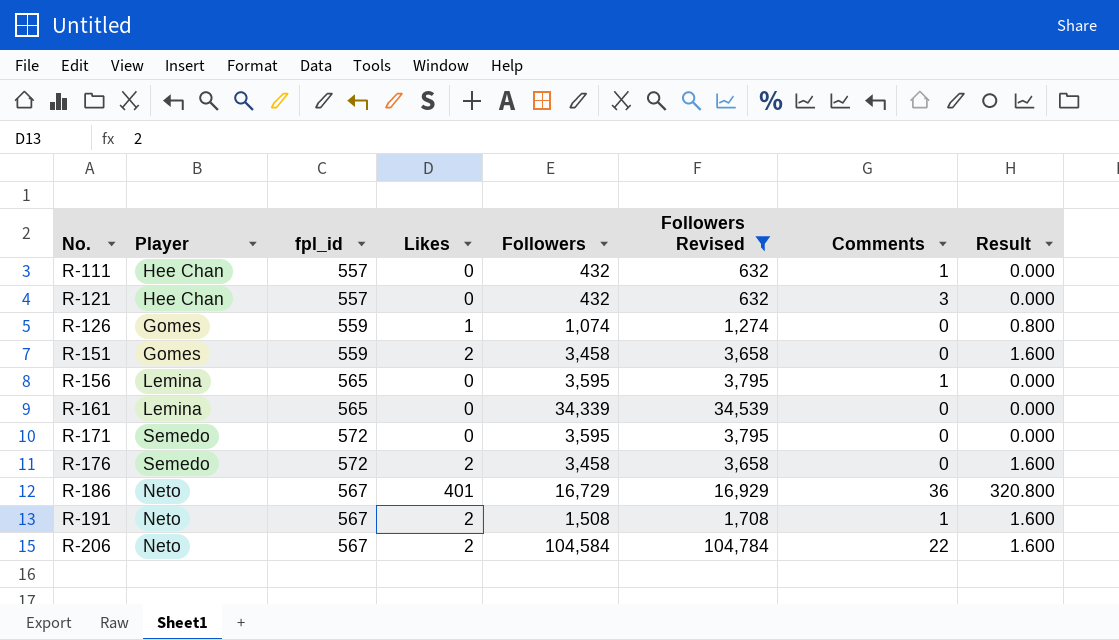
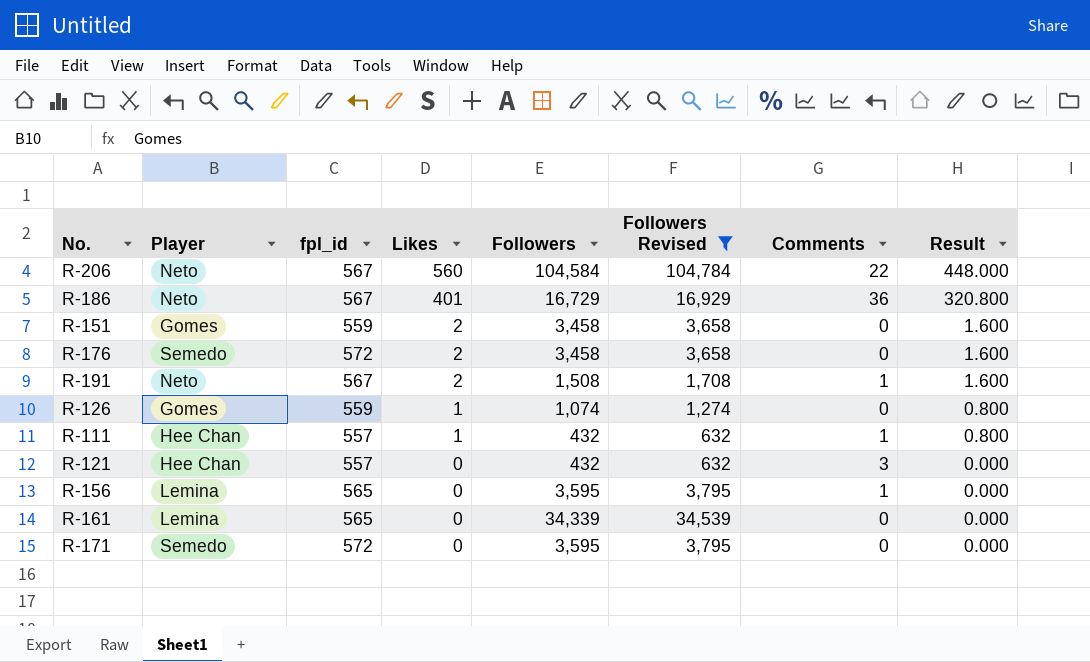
row order: No. ascending -> Likes descending
R-206 | Likes: 2 -> 560
R-206 | Result: 1.600 -> 448.000
R-111 | Likes: 0 -> 1
R-111 | Result: 0.000 -> 0.800

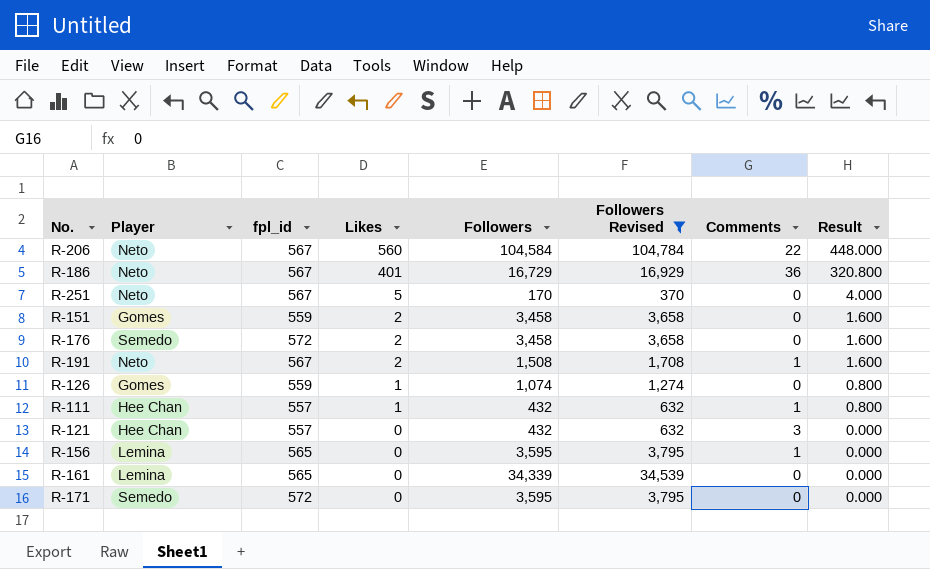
row R-251: none -> Neto | 567 | 5 | 170 | 370 | 0 | 4.000

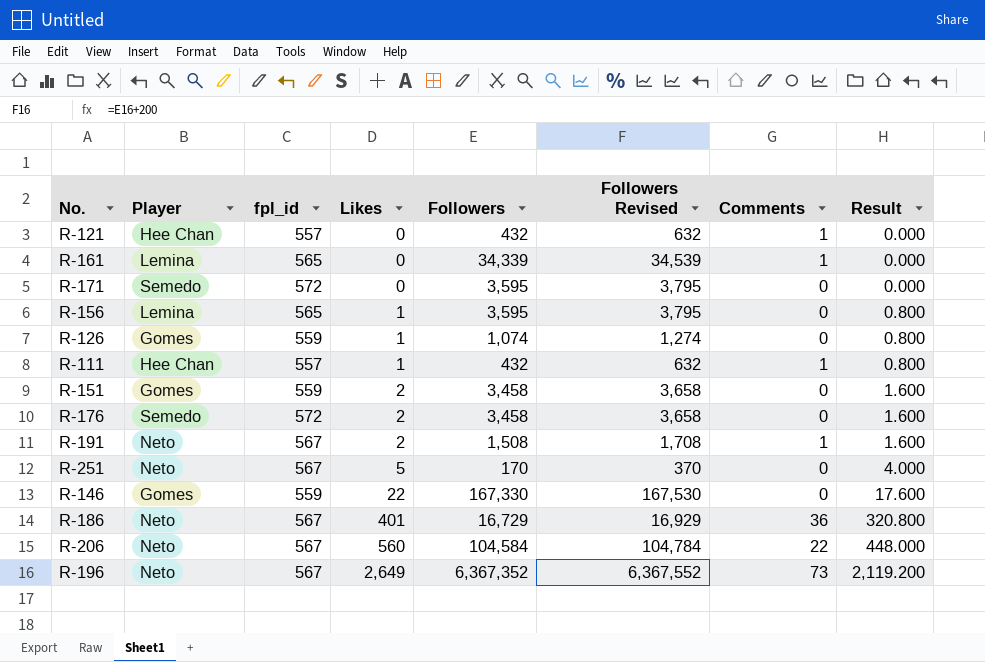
filter: Followers Revised <= 104,784 -> none
row order: Likes descending -> Likes ascending
R-121 | Comments: 3 -> 1
R-161 | Comments: 0 -> 1
R-156 | Likes: 0 -> 1
R-156 | Comments: 1 -> 0
R-156 | Result: 0.000 -> 0.800

